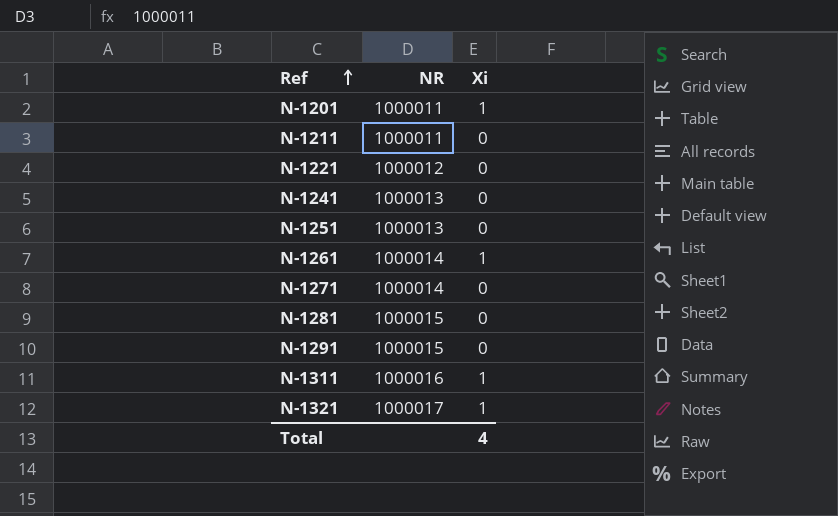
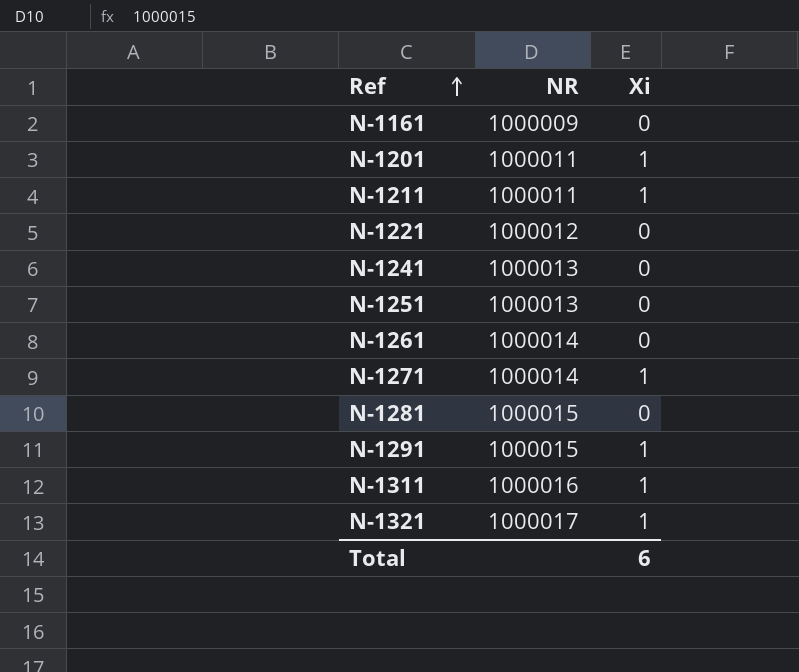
row N-1161: none -> 1000009 | 0
N-1211 | Xi: 0 -> 1
N-1261 | Xi: 1 -> 0
N-1271 | Xi: 0 -> 1
N-1291 | Xi: 0 -> 1
Total | Xi: 4 -> 6

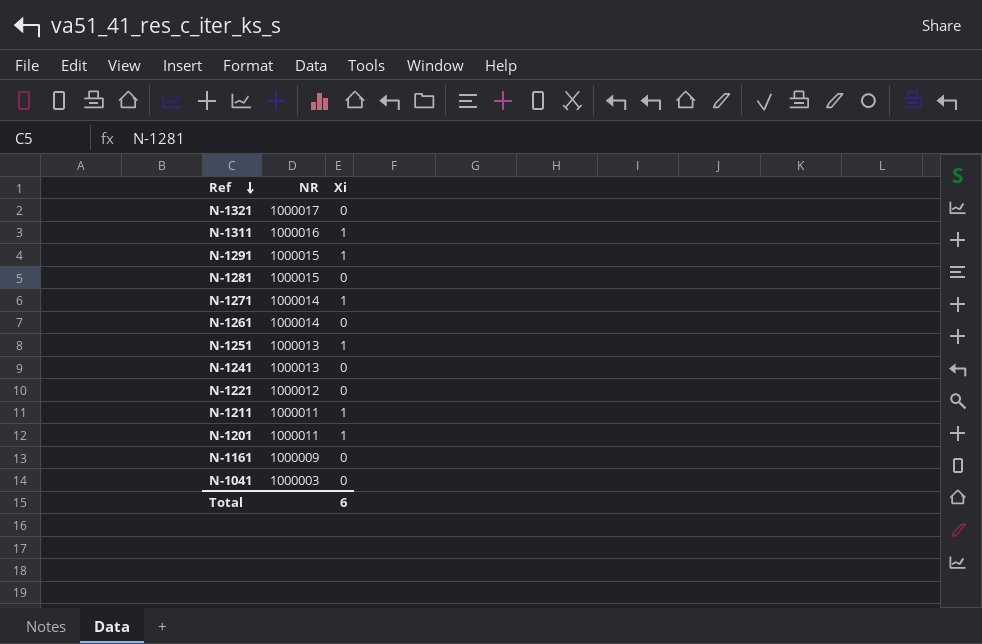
row order: Ref ascending -> Ref descending
N-1321 | Xi: 1 -> 0
N-1251 | Xi: 0 -> 1
row N-1041: none -> 1000003 | 0

